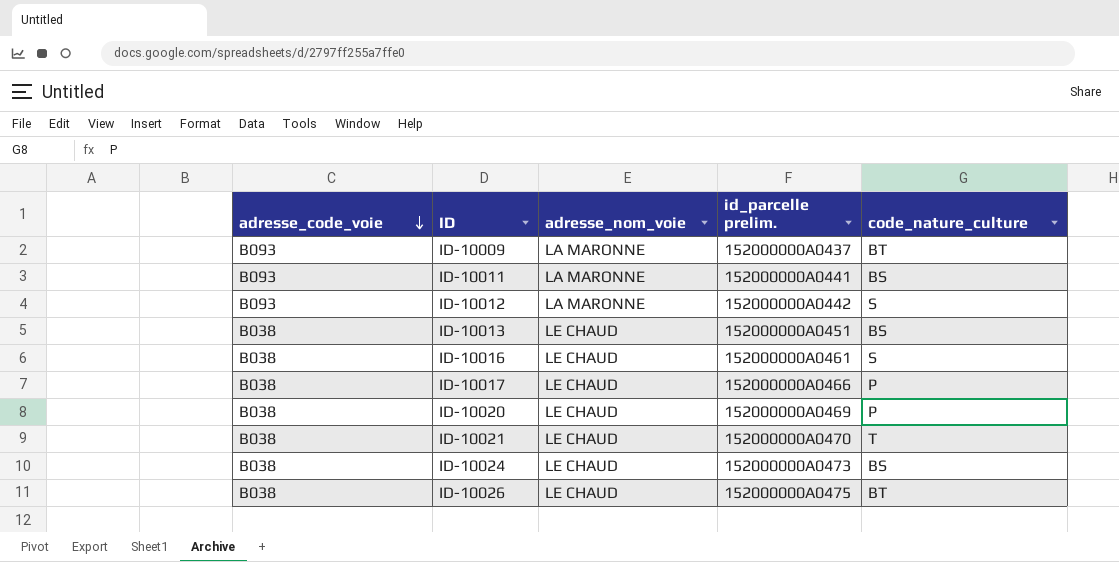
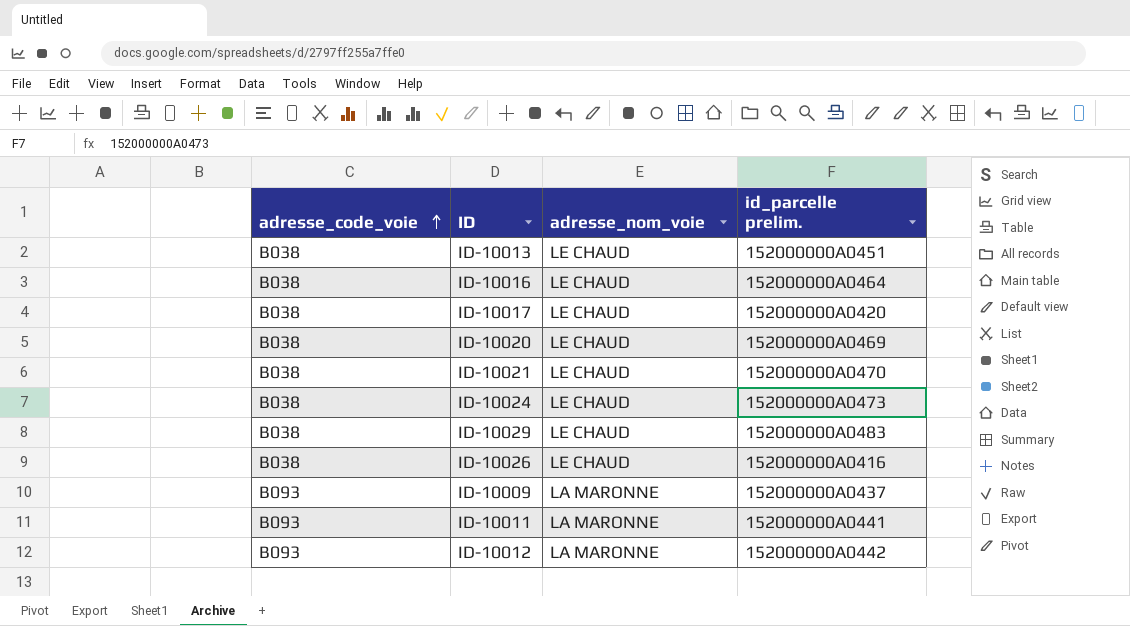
row order: adresse_code_voie descending -> adresse_code_voie ascending
column code_nature_culture | position: 5 -> none
ID-10016 | id_parcelle prelim.: 152000000A0461 -> 152000000A0464
ID-10017 | id_parcelle prelim.: 152000000A0466 -> 152000000A0420
row ID-10029: none -> B038 | LE CHAUD | 152000000A0483
ID-10026 | id_parcelle prelim.: 152000000A0475 -> 152000000A0416

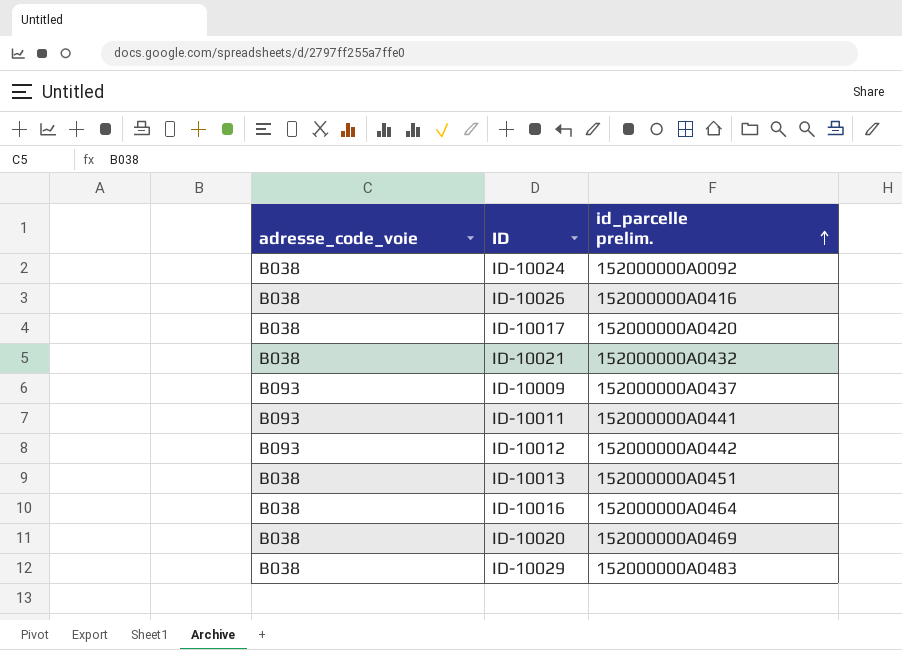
row order: adresse_code_voie ascending -> id_parcelle prelim. ascending
column adresse_nom_voie | position: 3 -> none
ID-10024 | id_parcelle prelim.: 152000000A0473 -> 152000000A0092
ID-10021 | id_parcelle prelim.: 152000000A0470 -> 152000000A0432

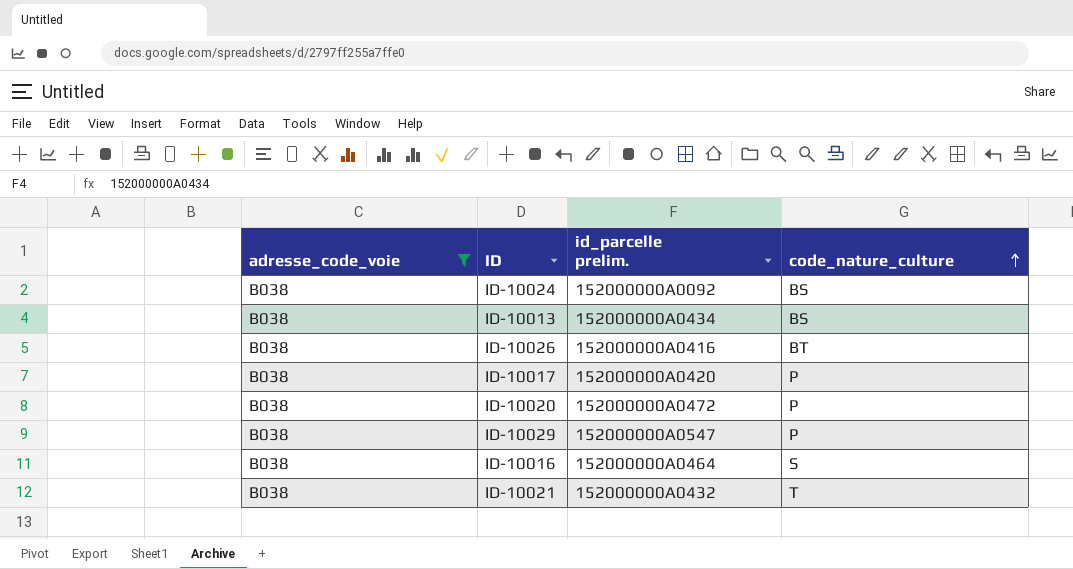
filter: none -> adresse_code_voie = B038
row order: id_parcelle prelim. ascending -> code_nature_culture ascending
column code_nature_culture | position: none -> 4
ID-10013 | id_parcelle prelim.: 152000000A0451 -> 152000000A0434
ID-10020 | id_parcelle prelim.: 152000000A0469 -> 152000000A0472
ID-10029 | id_parcelle prelim.: 152000000A0483 -> 152000000A0547

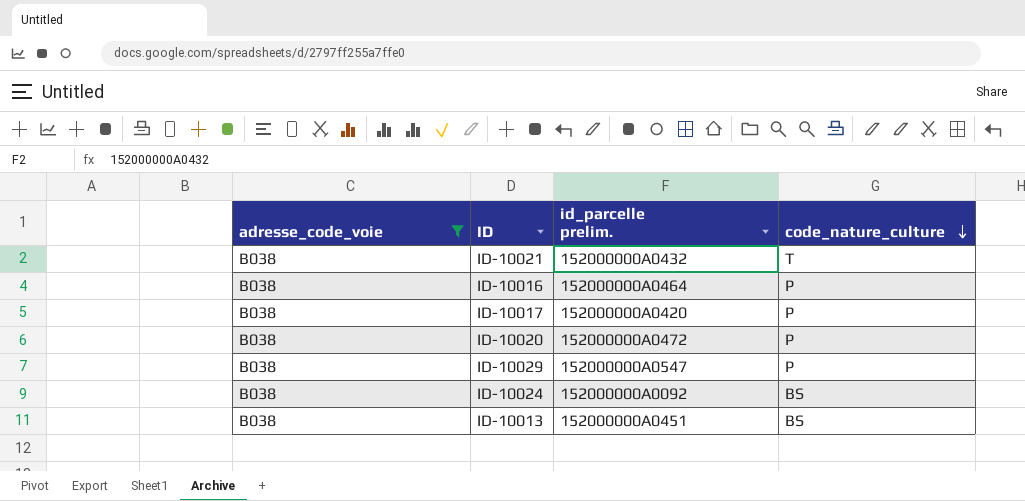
row order: code_nature_culture ascending -> code_nature_culture descending
row ID-10026: B038 | 152000000A0416 | BT -> none
ID-10016 | code_nature_culture: S -> P
ID-10013 | id_parcelle prelim.: 152000000A0434 -> 152000000A0451

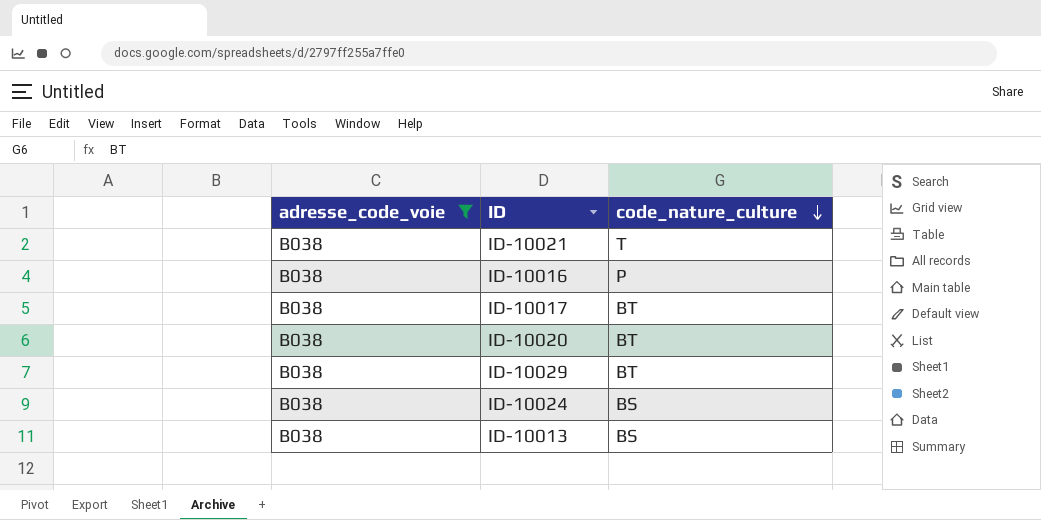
column id_parcelle prelim. | position: 3 -> none
ID-10017 | code_nature_culture: P -> BT
ID-10020 | code_nature_culture: P -> BT
ID-10029 | code_nature_culture: P -> BT

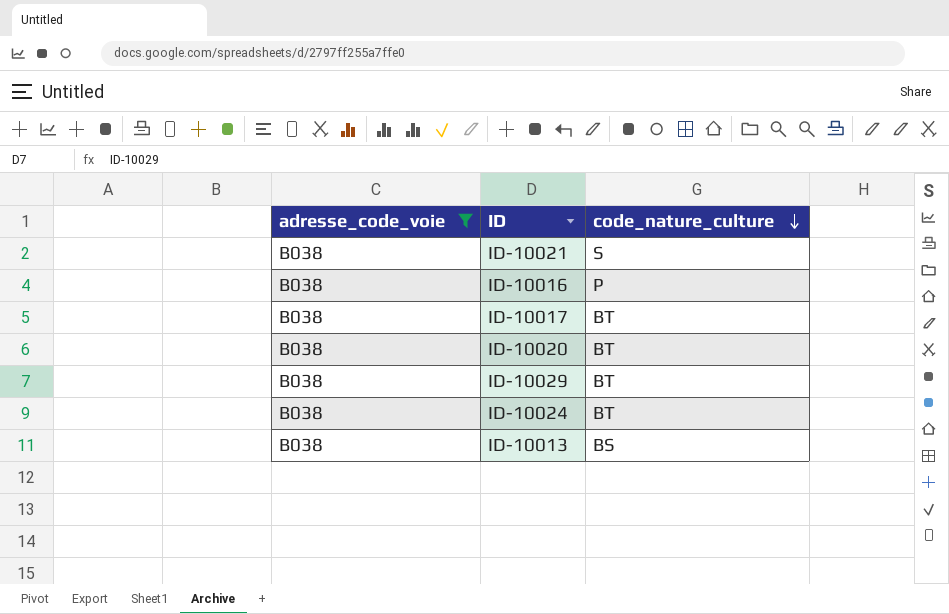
ID-10021 | code_nature_culture: T -> S
ID-10024 | code_nature_culture: BS -> BT

